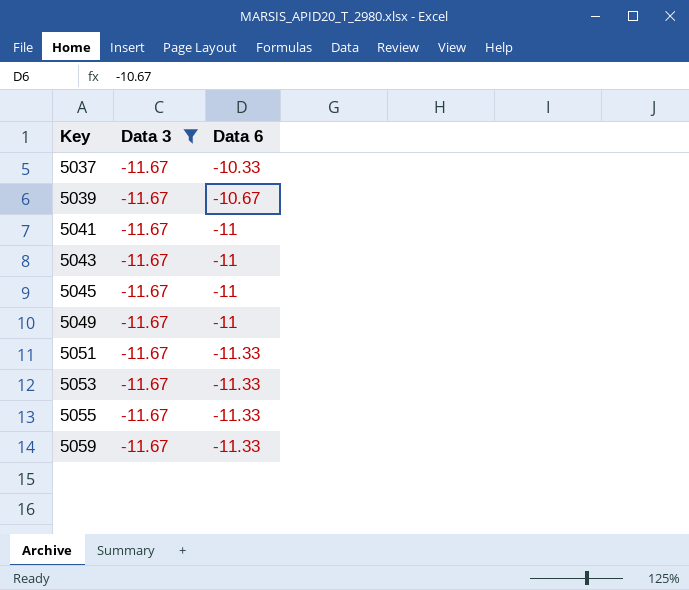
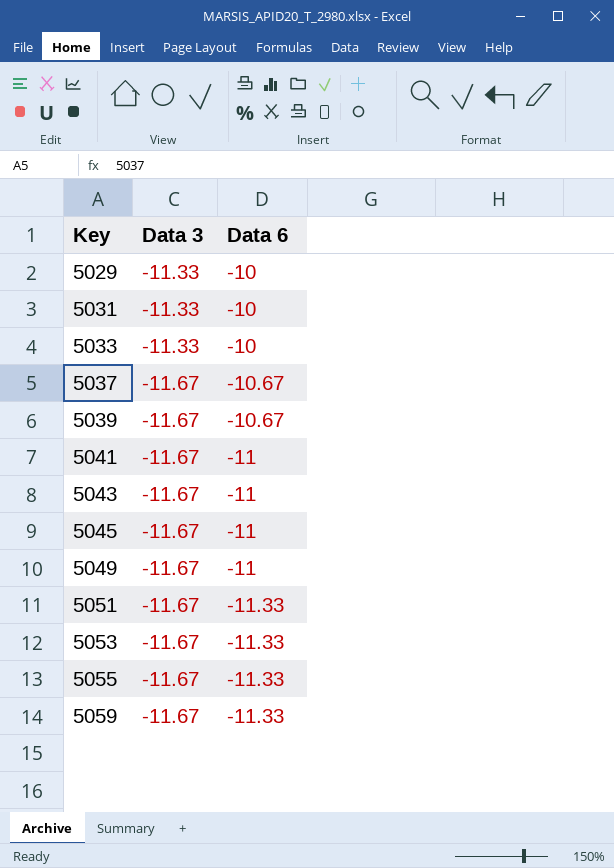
filter: Data 3 = -11.67 -> none
5037 | Data 6: -10.33 -> -10.67

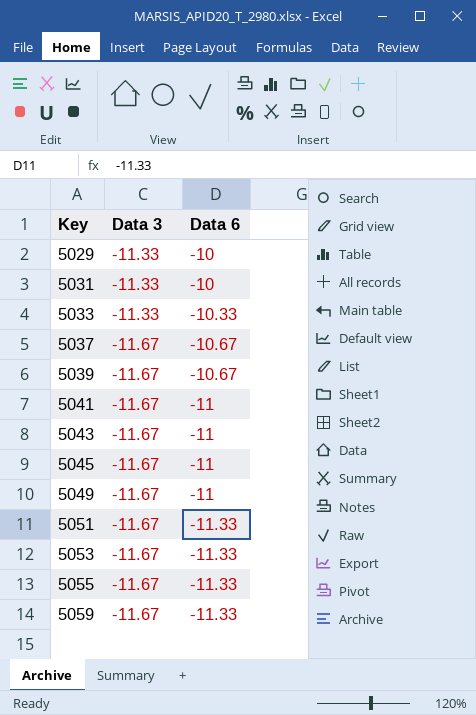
5033 | Data 6: -10 -> -10.33

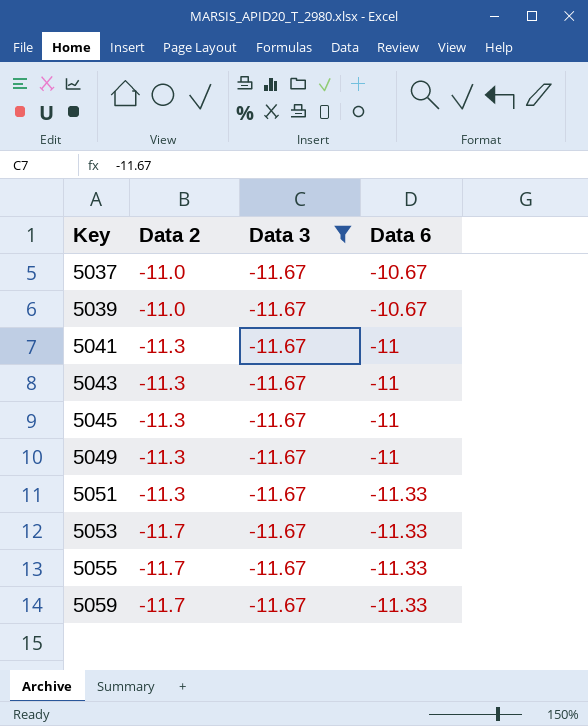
filter: none -> Data 3 = -11.67
column Data 2 | position: none -> 2

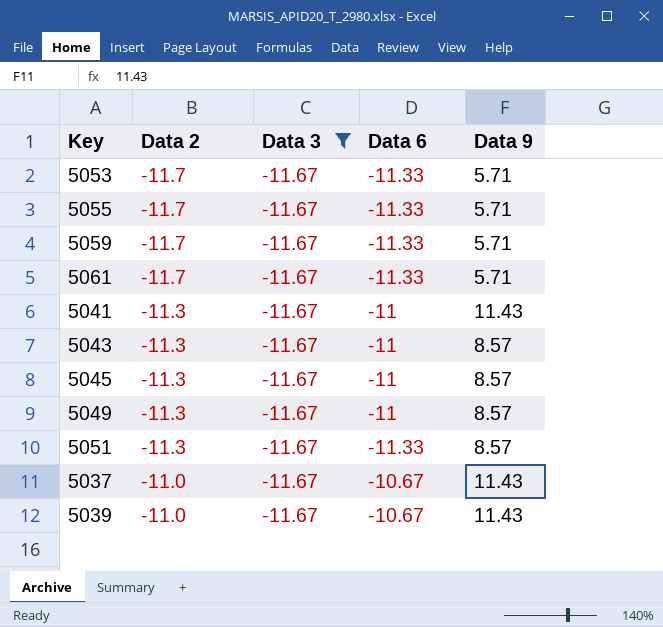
row order: Key ascending -> Data 2 ascending
column Data 9 | position: none -> 5
row 5061: none -> -11.7 | -11.67 | -11.33 | 5.71

